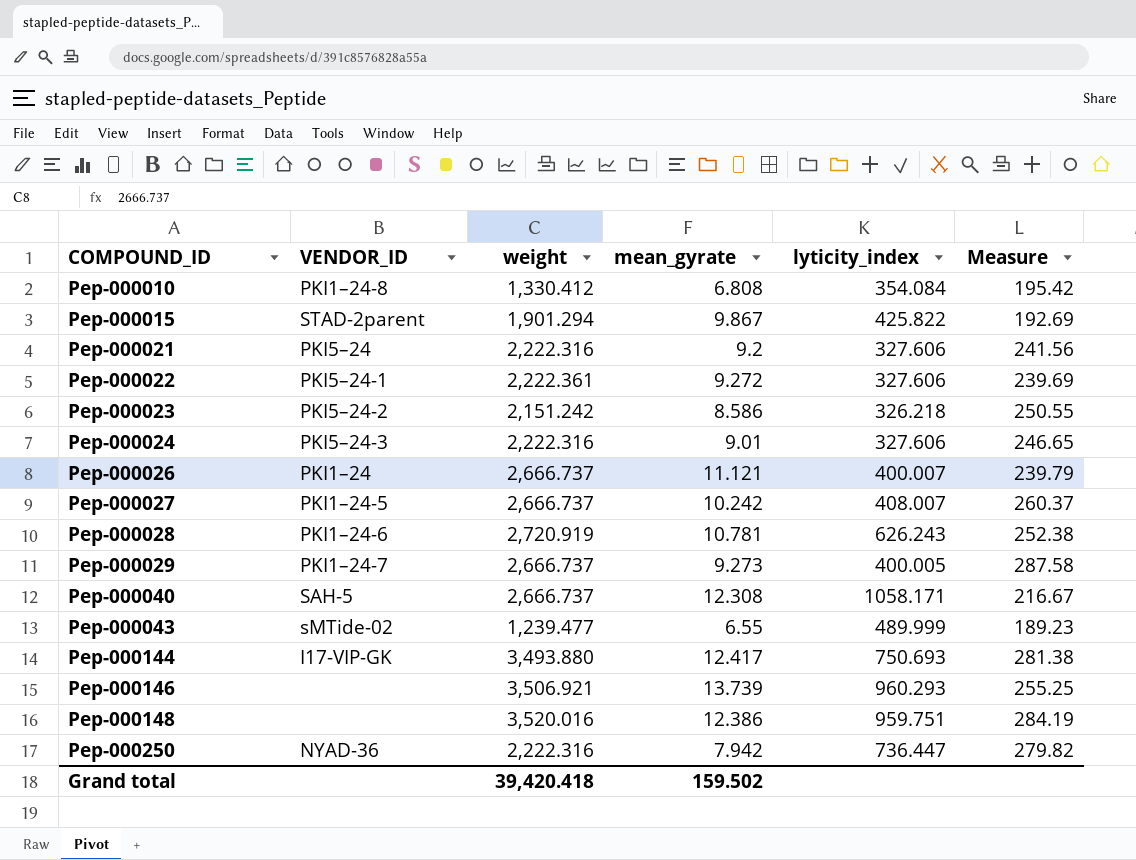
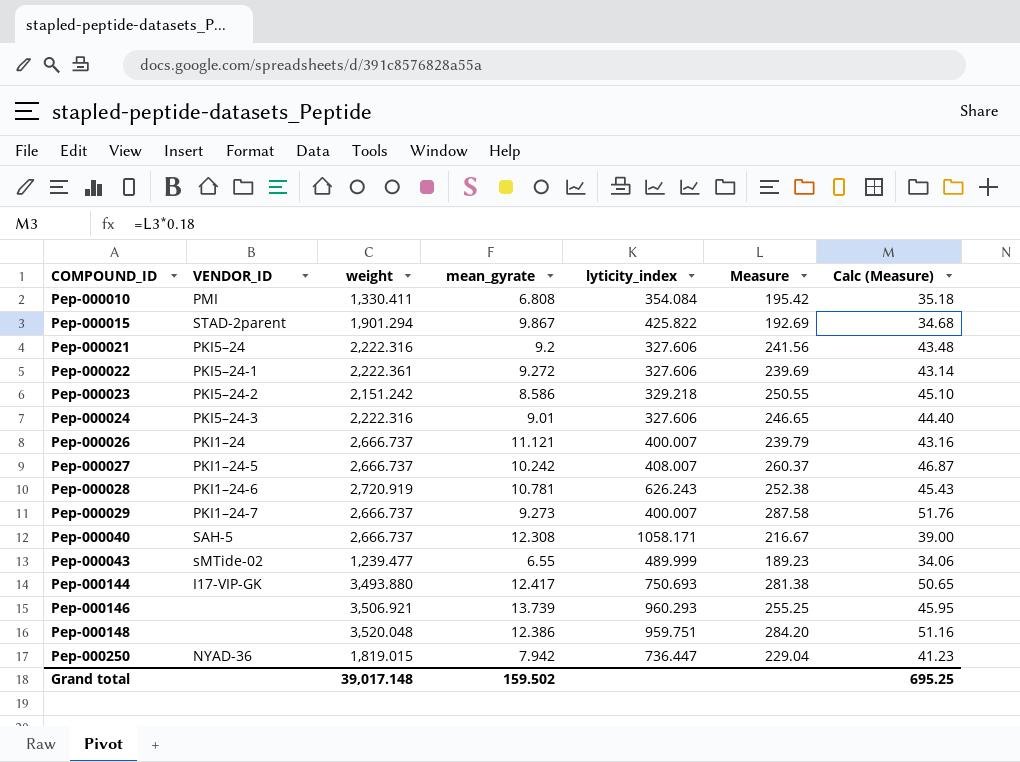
column Calc (Measure) | formula: none -> [Measure] * 0.18
Pep-000010 | VENDOR_ID: PKI1–24-8 -> PMI
Pep-000010 | weight: 1,330.412 -> 1,330.411
Pep-000023 | lyticity_index: 326.218 -> 329.218
Pep-000029 | lyticity_index: 400.005 -> 400.007
Pep-000148 | weight: 3,520.016 -> 3,520.048
Pep-000148 | Measure: 284.19 -> 284.20
Pep-000250 | weight: 2,222.316 -> 1,819.015
Pep-000250 | Measure: 279.82 -> 229.04
Grand total | weight: 39,420.418 -> 39,017.148

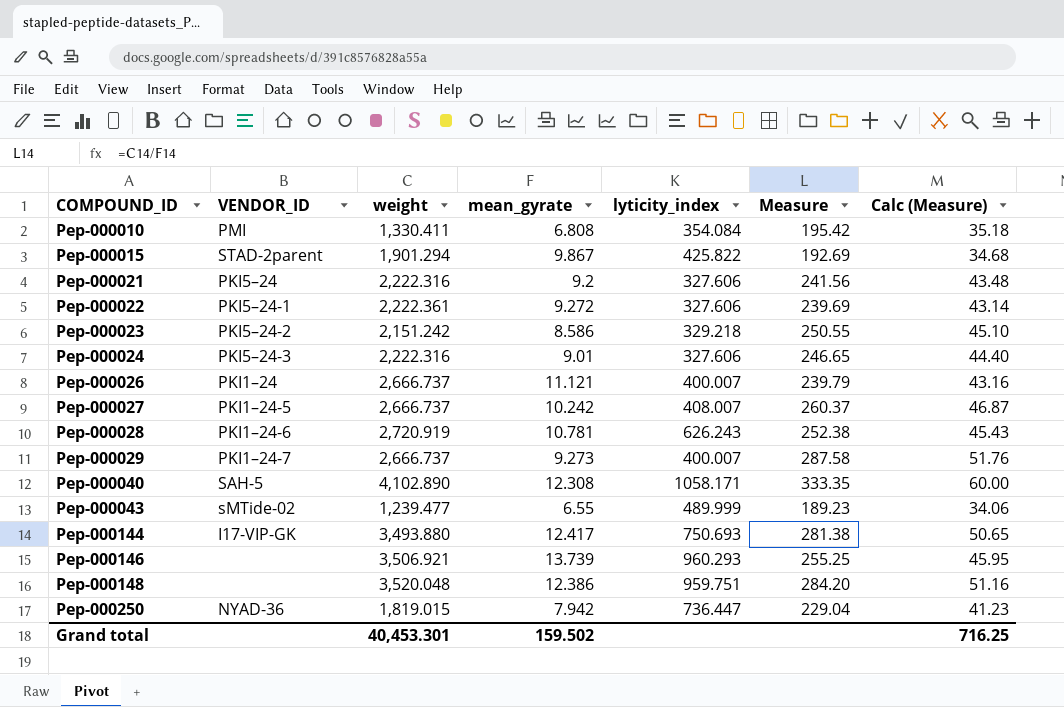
Pep-000040 | weight: 2,666.737 -> 4,102.890
Pep-000040 | Measure: 216.67 -> 333.35
Pep-000040 | Calc (Measure): 39.00 -> 60.00
Grand total | weight: 39,017.148 -> 40,453.301
Grand total | Calc (Measure): 695.25 -> 716.25

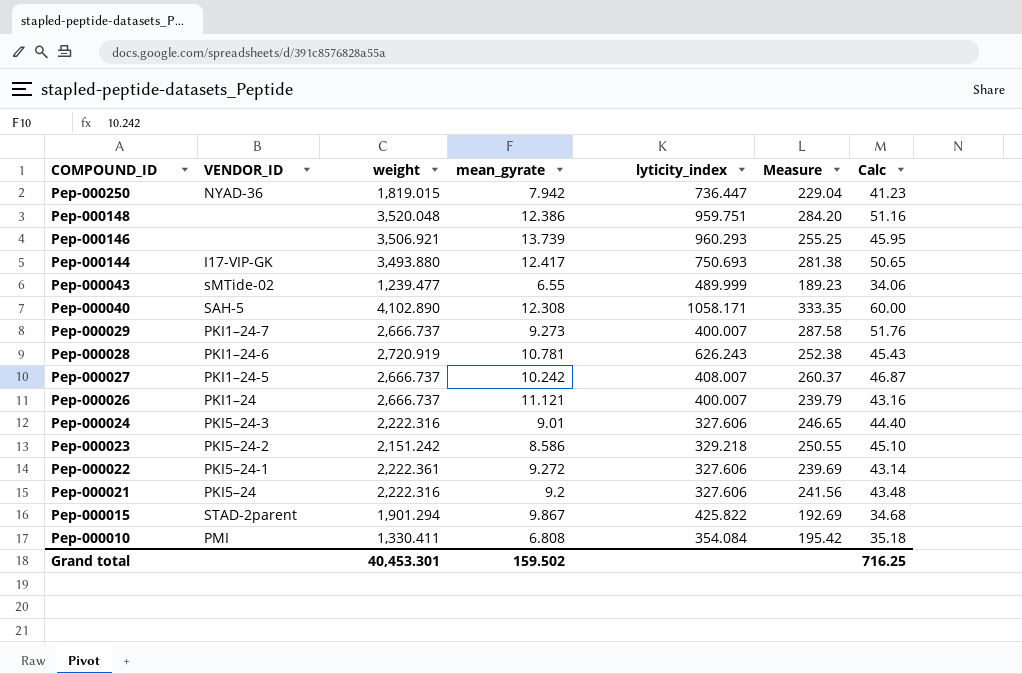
row order: COMPOUND_ID ascending -> COMPOUND_ID descending
column name: Calc (Measure) -> Calc

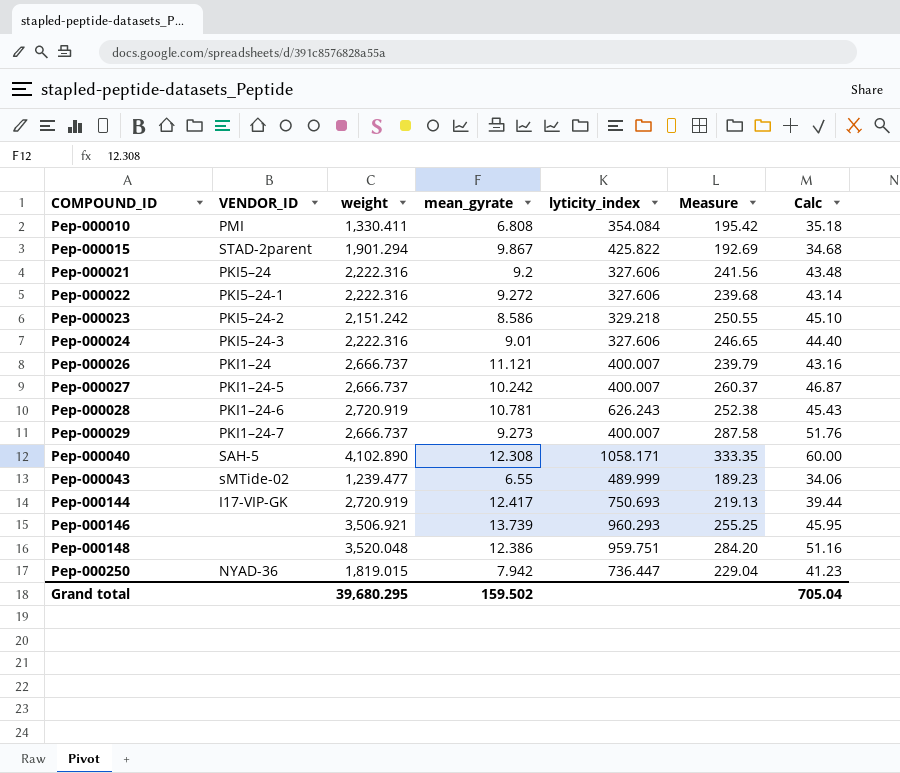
row order: COMPOUND_ID descending -> COMPOUND_ID ascending
Pep-000022 | weight: 2,222.361 -> 2,222.316
Pep-000022 | Measure: 239.69 -> 239.68
Pep-000027 | lyticity_index: 408.007 -> 400.007
Pep-000144 | weight: 3,493.880 -> 2,720.919
Pep-000144 | Measure: 281.38 -> 219.13
Pep-000144 | Calc: 50.65 -> 39.44
Grand total | weight: 40,453.301 -> 39,680.295
Grand total | Calc: 716.25 -> 705.04

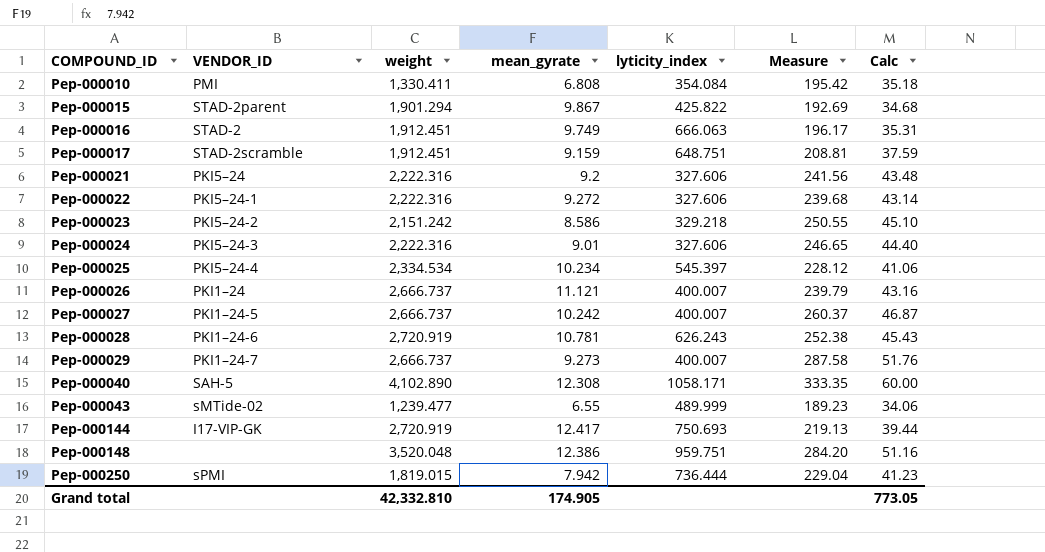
row Pep-000146: none | 3,506.921 | 13.739 | 960.293 | 255.25 | 45.95 -> none
row Pep-000016: none -> STAD-2 | 1,912.451 | 9.749 | 666.063 | 196.17 | 35.31
row Pep-000017: none -> STAD-2scramble | 1,912.451 | 9.159 | 648.751 | 208.81 | 37.59
row Pep-000025: none -> PKI5–24-4 | 2,334.534 | 10.234 | 545.397 | 228.12 | 41.06
Pep-000250 | VENDOR_ID: NYAD-36 -> sPMI
Pep-000250 | lyticity_index: 736.447 -> 736.444
Grand total | weight: 39,680.295 -> 42,332.810
Grand total | mean_gyrate: 159.502 -> 174.905
Grand total | Calc: 705.04 -> 773.05

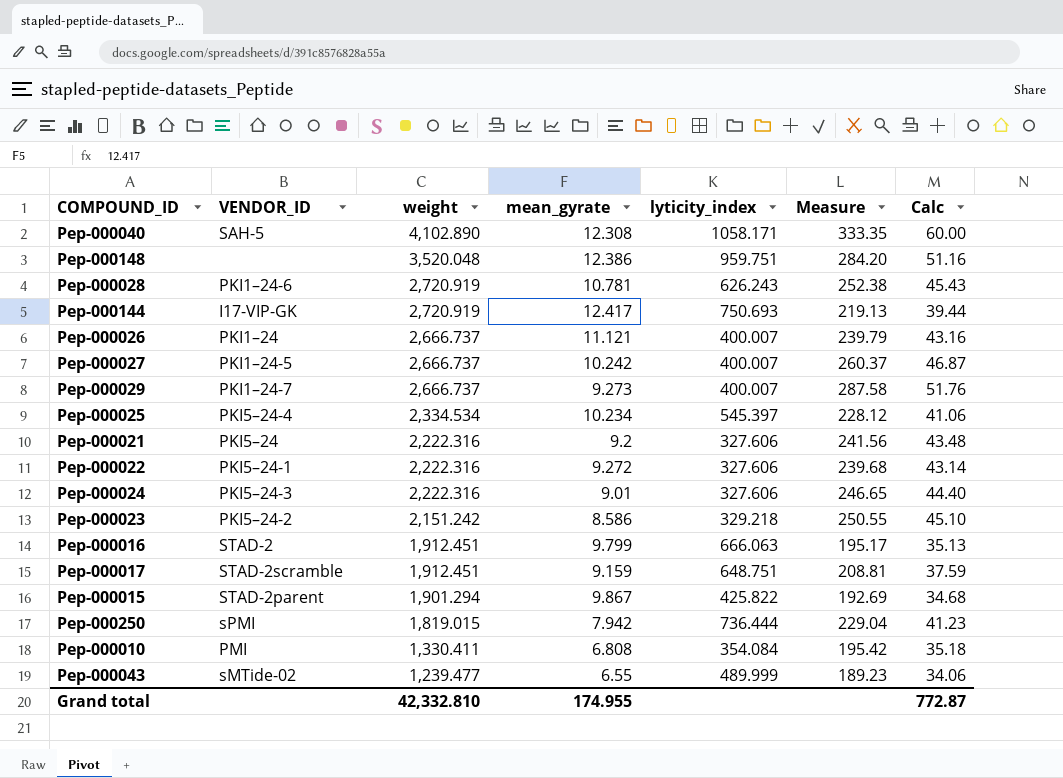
row order: COMPOUND_ID ascending -> weight descending
Pep-000016 | mean_gyrate: 9.749 -> 9.799
Pep-000016 | Measure: 196.17 -> 195.17
Pep-000016 | Calc: 35.31 -> 35.13
Grand total | mean_gyrate: 174.905 -> 174.955
Grand total | Calc: 773.05 -> 772.87

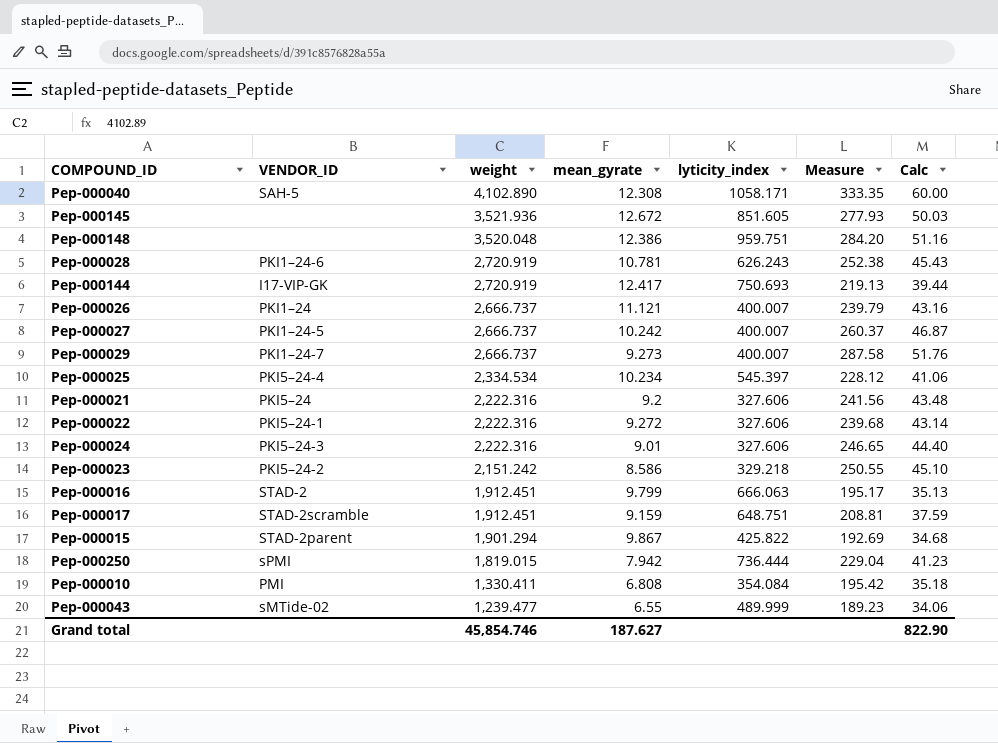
row Pep-000145: none -> none | 3,521.936 | 12.672 | 851.605 | 277.93 | 50.03
Grand total | weight: 42,332.810 -> 45,854.746
Grand total | mean_gyrate: 174.955 -> 187.627
Grand total | Calc: 772.87 -> 822.90

